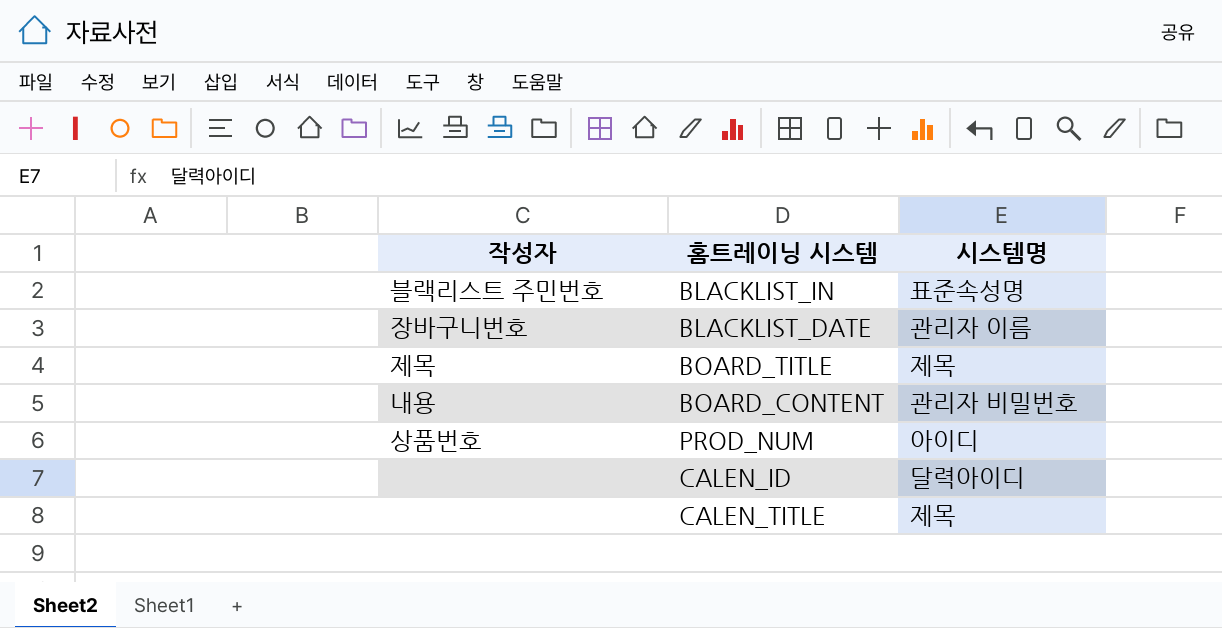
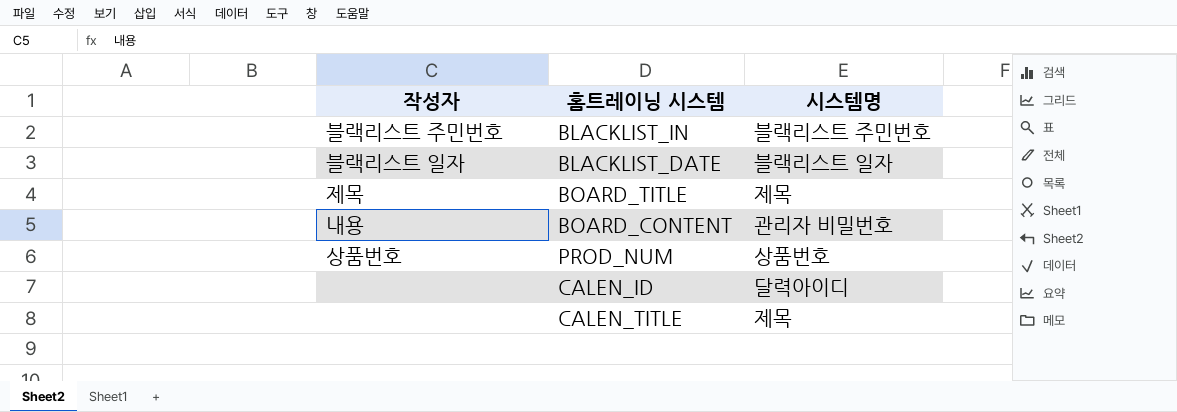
BLACKLIST_IN | 시스템명: 표준속성명 -> 블랙리스트 주민번호
BLACKLIST_DATE | 작성자: 장바구니번호 -> 블랙리스트 일자
BLACKLIST_DATE | 시스템명: 관리자 이름 -> 블랙리스트 일자
PROD_NUM | 시스템명: 아이디 -> 상품번호

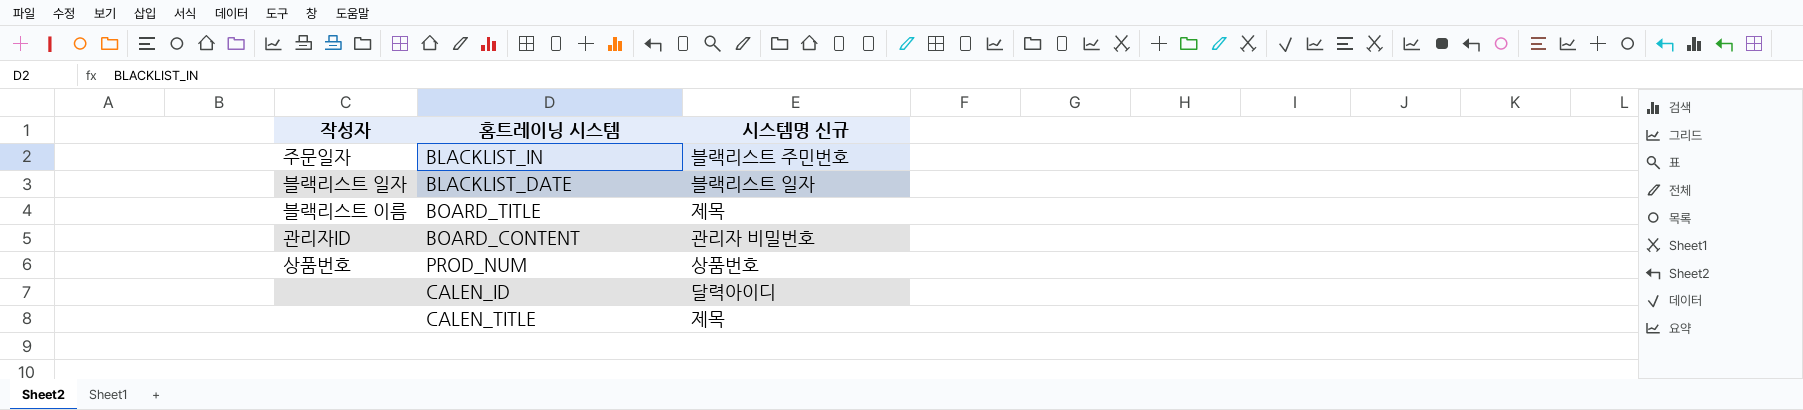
column name: 시스템명 -> 시스템명 신규
BLACKLIST_IN | 작성자: 블랙리스트 주민번호 -> 주문일자
BOARD_TITLE | 작성자: 제목 -> 블랙리스트 이름
BOARD_CONTENT | 작성자: 내용 -> 관리자ID

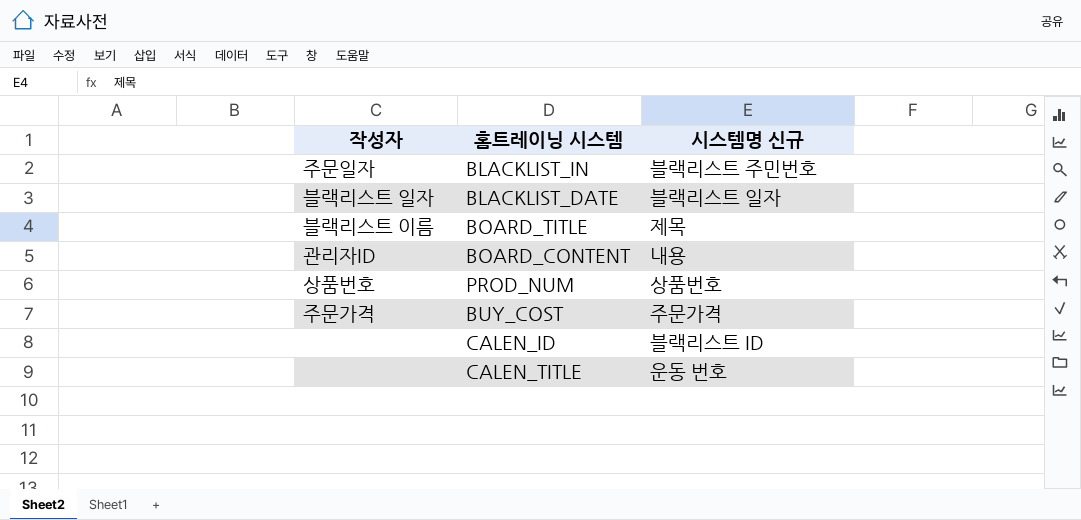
BOARD_CONTENT | 시스템명 신규: 관리자 비밀번호 -> 내용
row BUY_COST: none -> 주문가격 | 주문가격
CALEN_ID | 시스템명 신규: 달력아이디 -> 블랙리스트 ID
CALEN_TITLE | 시스템명 신규: 제목 -> 운동 번호

